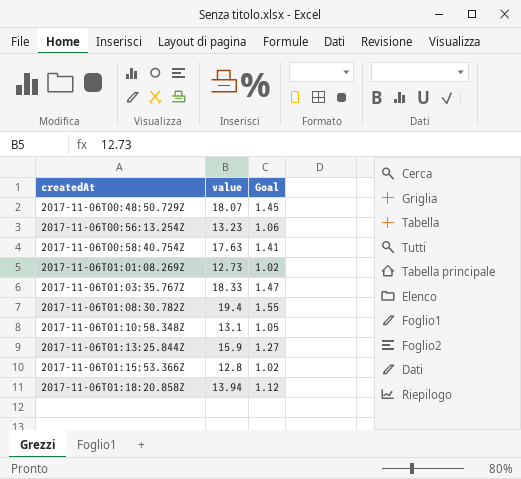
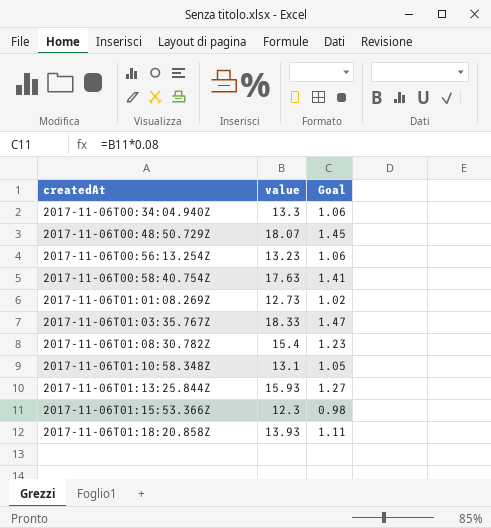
row 2017-11-06T00:34:04.940Z: none -> 13.3 | 1.06
2017-11-06T01:08:30.782Z | value: 19.4 -> 15.4
2017-11-06T01:08:30.782Z | Goal: 1.55 -> 1.23
2017-11-06T01:13:25.844Z | value: 15.9 -> 15.93
2017-11-06T01:15:53.366Z | value: 12.8 -> 12.3
2017-11-06T01:15:53.366Z | Goal: 1.02 -> 0.98
2017-11-06T01:18:20.858Z | value: 13.94 -> 13.93
2017-11-06T01:18:20.858Z | Goal: 1.12 -> 1.11

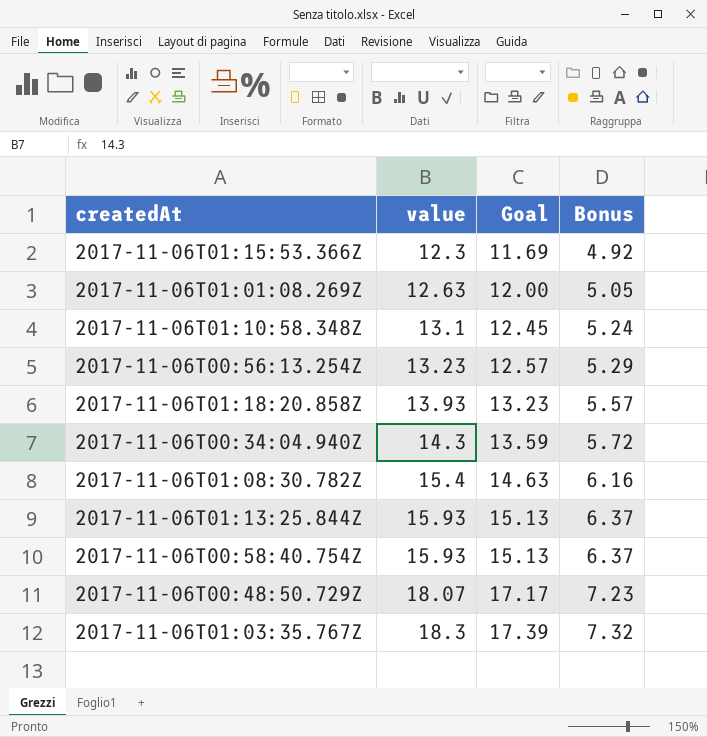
row order: createdAt ascending -> value ascending
column Goal | formula: [value] * 0.08 -> [value] * 0.95
column Bonus | formula: none -> [value] * 0.4
2017-11-06T01:01:08.269Z | value: 12.73 -> 12.63
2017-11-06T00:34:04.940Z | value: 13.3 -> 14.3
2017-11-06T00:58:40.754Z | value: 17.63 -> 15.93
2017-11-06T01:03:35.767Z | value: 18.33 -> 18.3

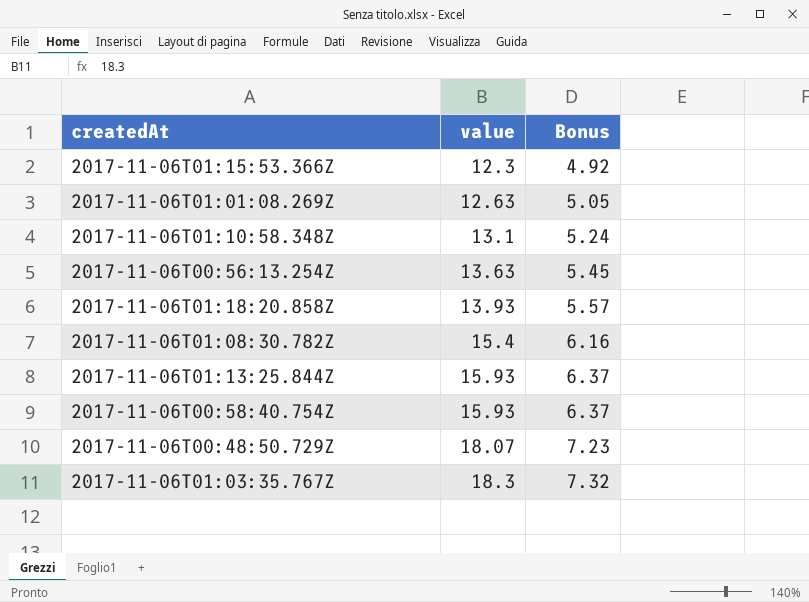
column Goal | formula: [value] * 0.95 -> none
row 2017-11-06T00:34:04.940Z: 14.3 | 13.59 | 5.72 -> none
2017-11-06T00:56:13.254Z | value: 13.23 -> 13.63
2017-11-06T00:56:13.254Z | Bonus: 5.29 -> 5.45

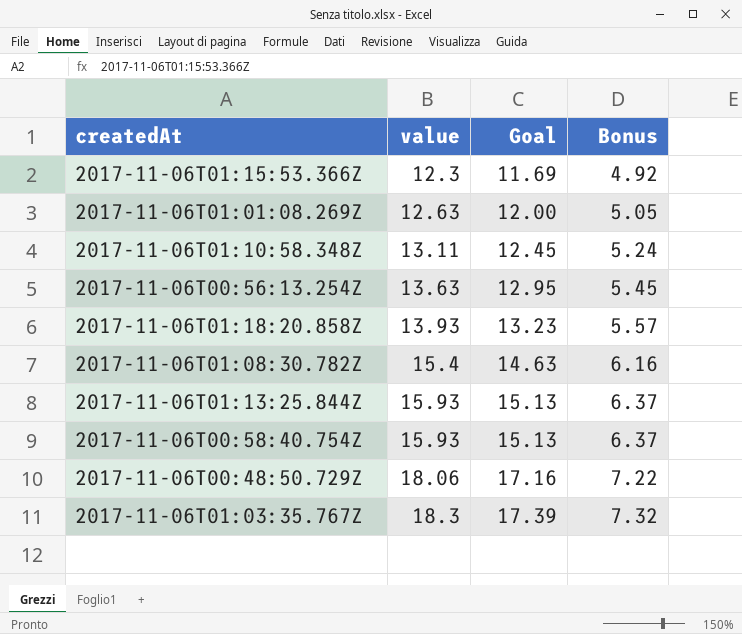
column Goal | formula: none -> [value] * 0.95
2017-11-06T01:10:58.348Z | value: 13.1 -> 13.11
2017-11-06T00:48:50.729Z | value: 18.07 -> 18.06
2017-11-06T00:48:50.729Z | Bonus: 7.23 -> 7.22

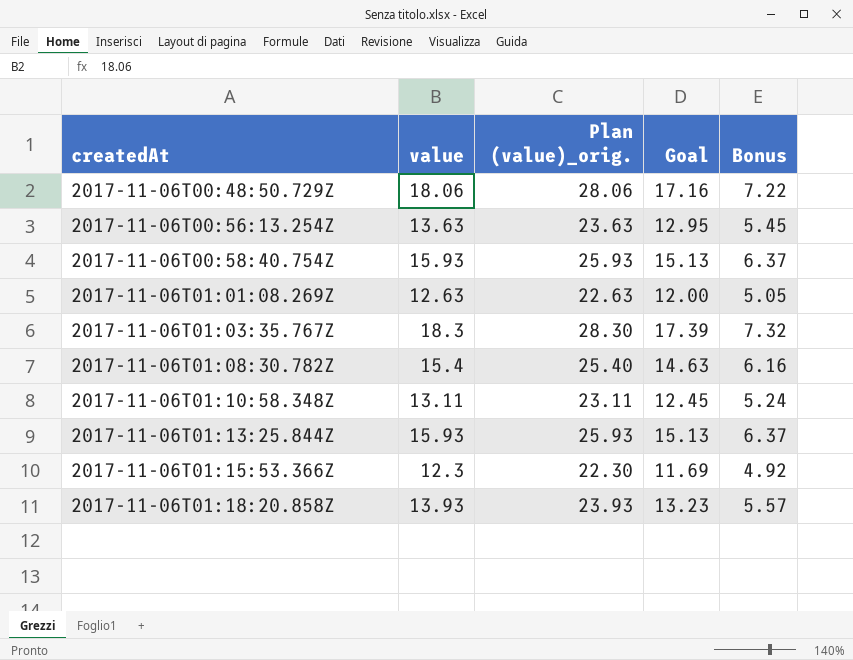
row order: value ascending -> createdAt ascending
column Plan (value)_orig. | formula: none -> [value] + 10

